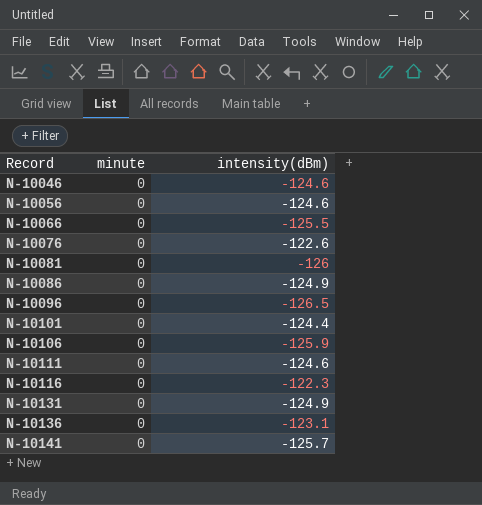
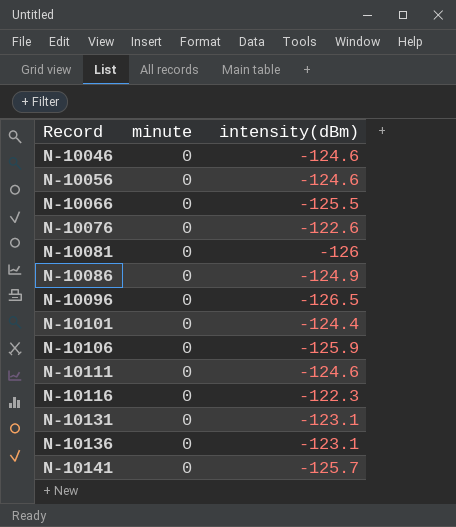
N-10131 | intensity(dBm): -124.9 -> -123.1

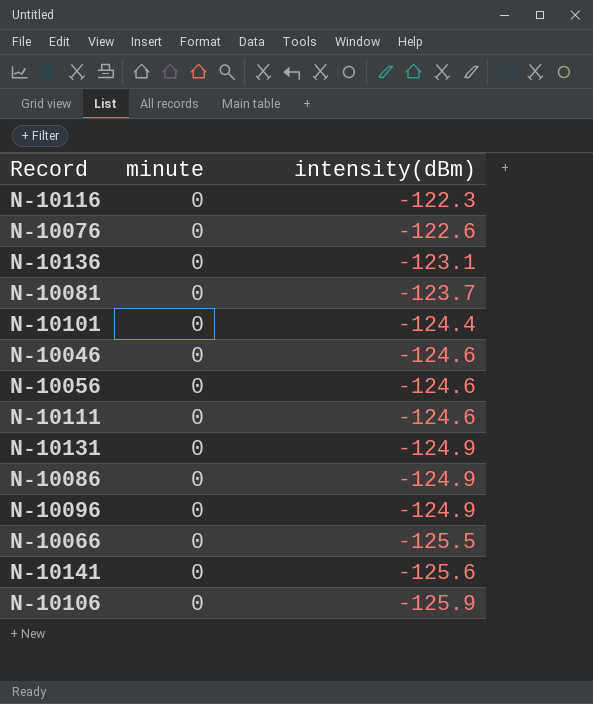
row order: Record ascending -> intensity(dBm) descending
N-10081 | intensity(dBm): -126 -> -123.7
N-10131 | intensity(dBm): -123.1 -> -124.9
N-10096 | intensity(dBm): -126.5 -> -124.9
N-10141 | intensity(dBm): -125.7 -> -125.6

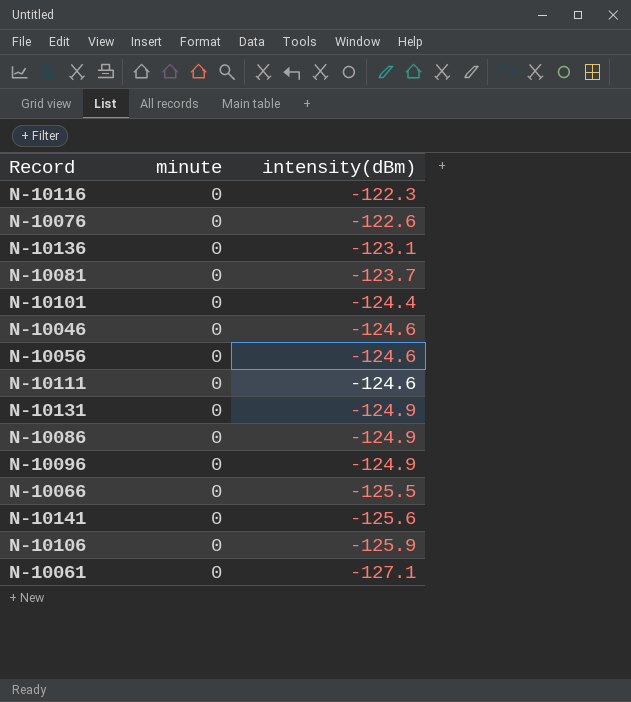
row N-10061: none -> 0 | -127.1

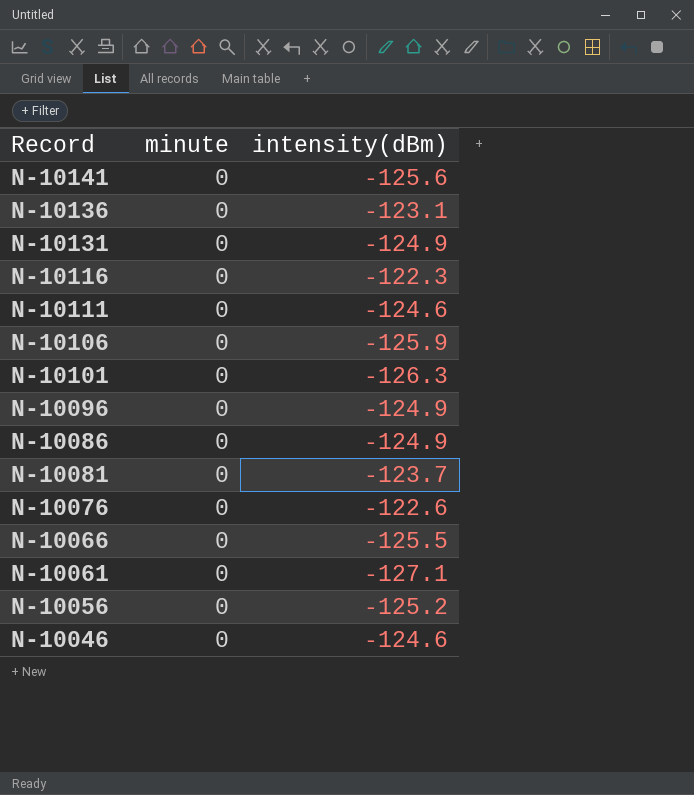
row order: intensity(dBm) descending -> Record descending
N-10101 | intensity(dBm): -124.4 -> -126.3
N-10056 | intensity(dBm): -124.6 -> -125.2

